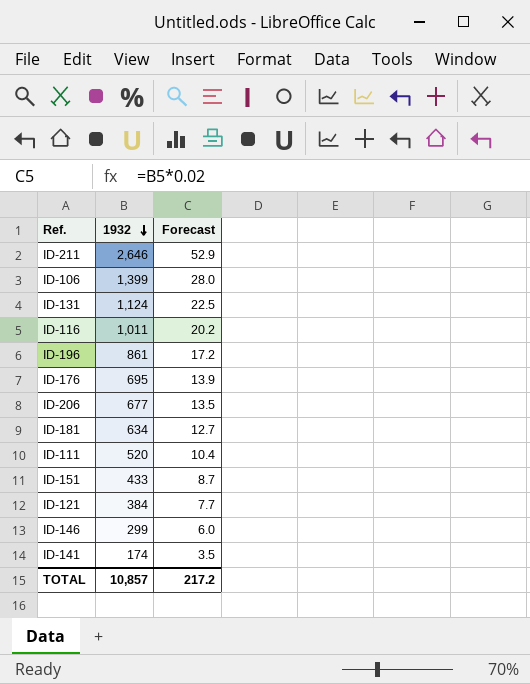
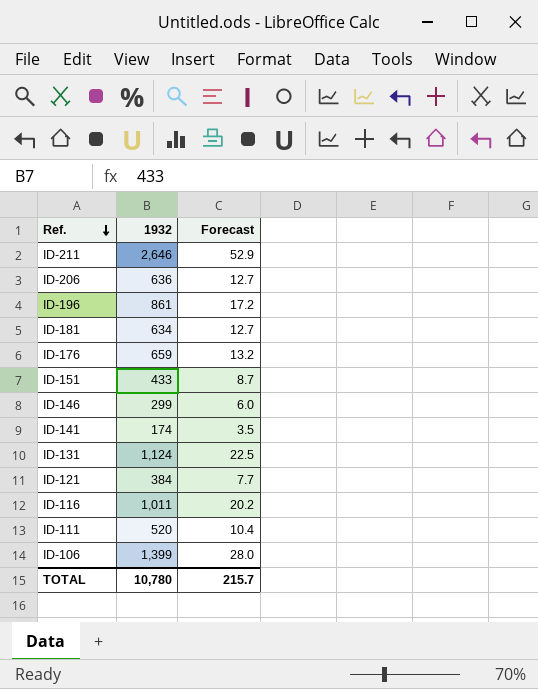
row order: 1932 descending -> Ref. descending
ID-206 | 1932: 677 -> 636
ID-206 | Forecast: 13.5 -> 12.7
ID-176 | 1932: 695 -> 659
ID-176 | Forecast: 13.9 -> 13.2
TOTAL | 1932: 10,857 -> 10,780
TOTAL | Forecast: 217.2 -> 215.7

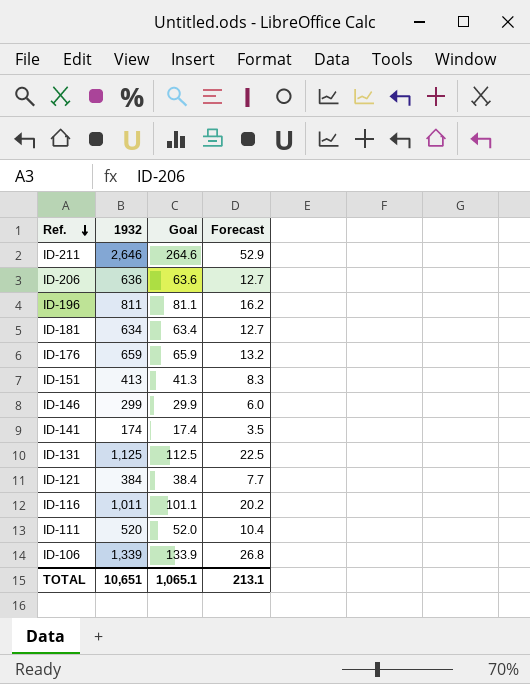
column Goal | formula: none -> [1932] * 0.1
ID-196 | 1932: 861 -> 811
ID-196 | Forecast: 17.2 -> 16.2
ID-151 | 1932: 433 -> 413
ID-151 | Forecast: 8.7 -> 8.3
ID-131 | 1932: 1,124 -> 1,125
ID-106 | 1932: 1,399 -> 1,339
ID-106 | Forecast: 28.0 -> 26.8
TOTAL | 1932: 10,780 -> 10,651
TOTAL | Forecast: 215.7 -> 213.1

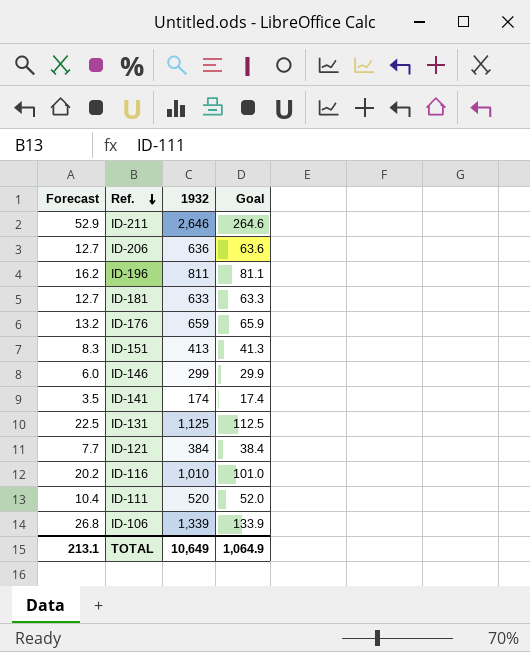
column Forecast | position: 4 -> 1
ID-181 | 1932: 634 -> 633
ID-181 | Goal: 63.4 -> 63.3
ID-116 | 1932: 1,011 -> 1,010
ID-116 | Goal: 101.1 -> 101.0
TOTAL | 1932: 10,651 -> 10,649
TOTAL | Goal: 1,065.1 -> 1,064.9

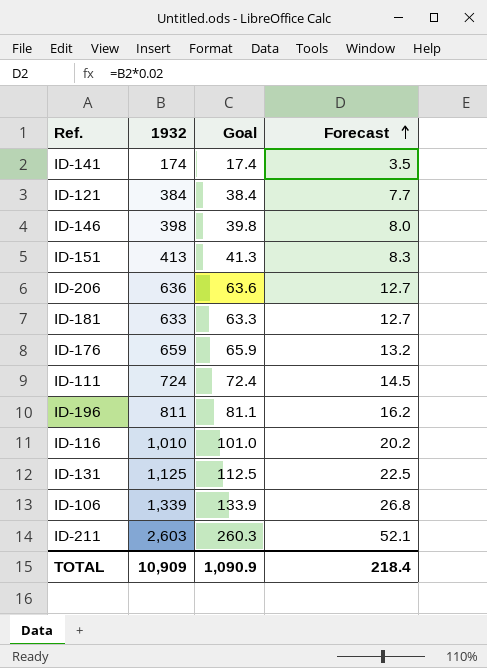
row order: Ref. descending -> Forecast ascending
column Forecast | position: 1 -> 4
ID-146 | 1932: 299 -> 398
ID-146 | Goal: 29.9 -> 39.8
ID-146 | Forecast: 6.0 -> 8.0
ID-111 | 1932: 520 -> 724
ID-111 | Goal: 52.0 -> 72.4
ID-111 | Forecast: 10.4 -> 14.5
ID-211 | 1932: 2,646 -> 2,603
ID-211 | Goal: 264.6 -> 260.3
ID-211 | Forecast: 52.9 -> 52.1
TOTAL | 1932: 10,649 -> 10,909
TOTAL | Goal: 1,064.9 -> 1,090.9
TOTAL | Forecast: 213.1 -> 218.4

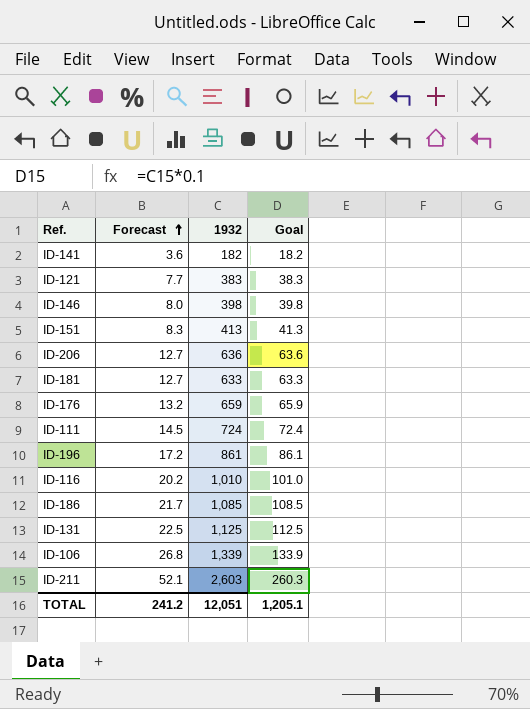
column Forecast | position: 4 -> 2
ID-141 | Forecast: 3.5 -> 3.6
ID-141 | 1932: 174 -> 182
ID-141 | Goal: 17.4 -> 18.2
ID-121 | 1932: 384 -> 383
ID-121 | Goal: 38.4 -> 38.3
ID-196 | Forecast: 16.2 -> 17.2
ID-196 | 1932: 811 -> 861
ID-196 | Goal: 81.1 -> 86.1
row ID-186: none -> 21.7 | 1,085 | 108.5
TOTAL | Forecast: 218.4 -> 241.2
TOTAL | 1932: 10,909 -> 12,051
TOTAL | Goal: 1,090.9 -> 1,205.1

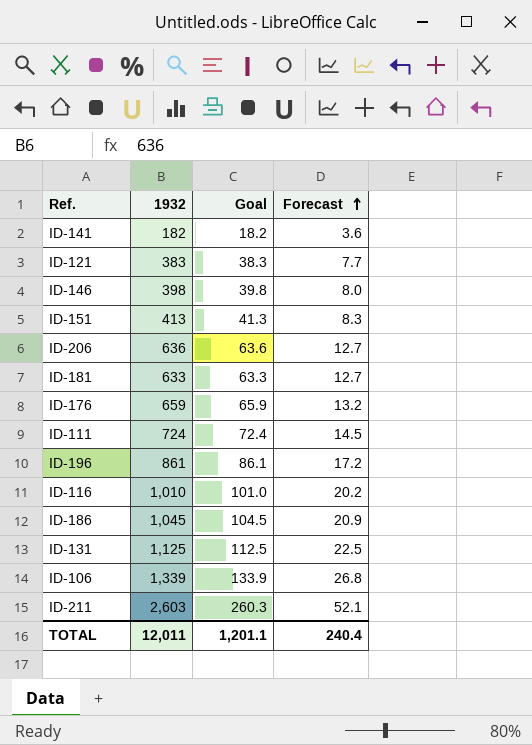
column Forecast | position: 2 -> 4
ID-186 | 1932: 1,085 -> 1,045
ID-186 | Goal: 108.5 -> 104.5
ID-186 | Forecast: 21.7 -> 20.9
TOTAL | 1932: 12,051 -> 12,011
TOTAL | Goal: 1,205.1 -> 1,201.1
TOTAL | Forecast: 241.2 -> 240.4

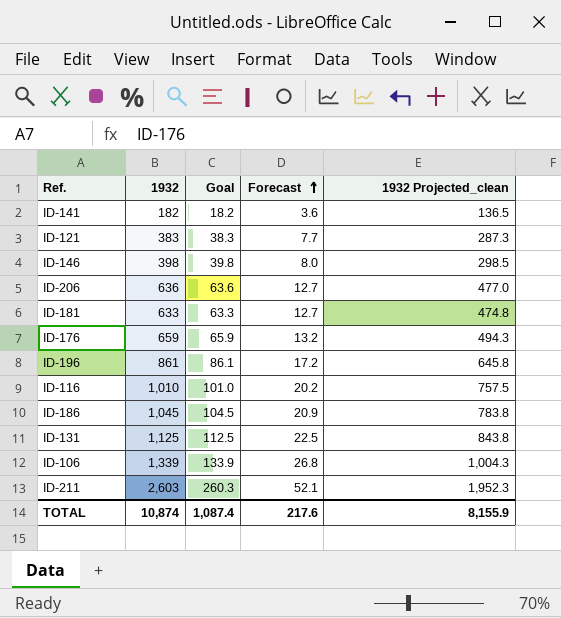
column 1932 Projected_clean | formula: none -> [1932] * 0.75
row ID-151: 413 | 41.3 | 8.3 -> none
row ID-111: 724 | 72.4 | 14.5 -> none
TOTAL | 1932: 12,011 -> 10,874
TOTAL | Goal: 1,201.1 -> 1,087.4
TOTAL | Forecast: 240.4 -> 217.6

